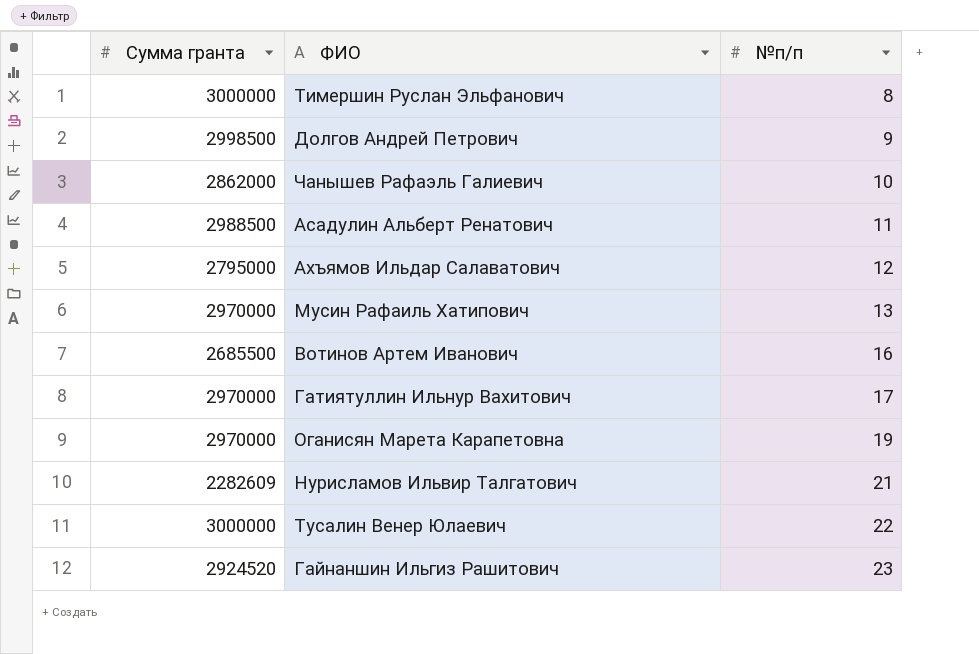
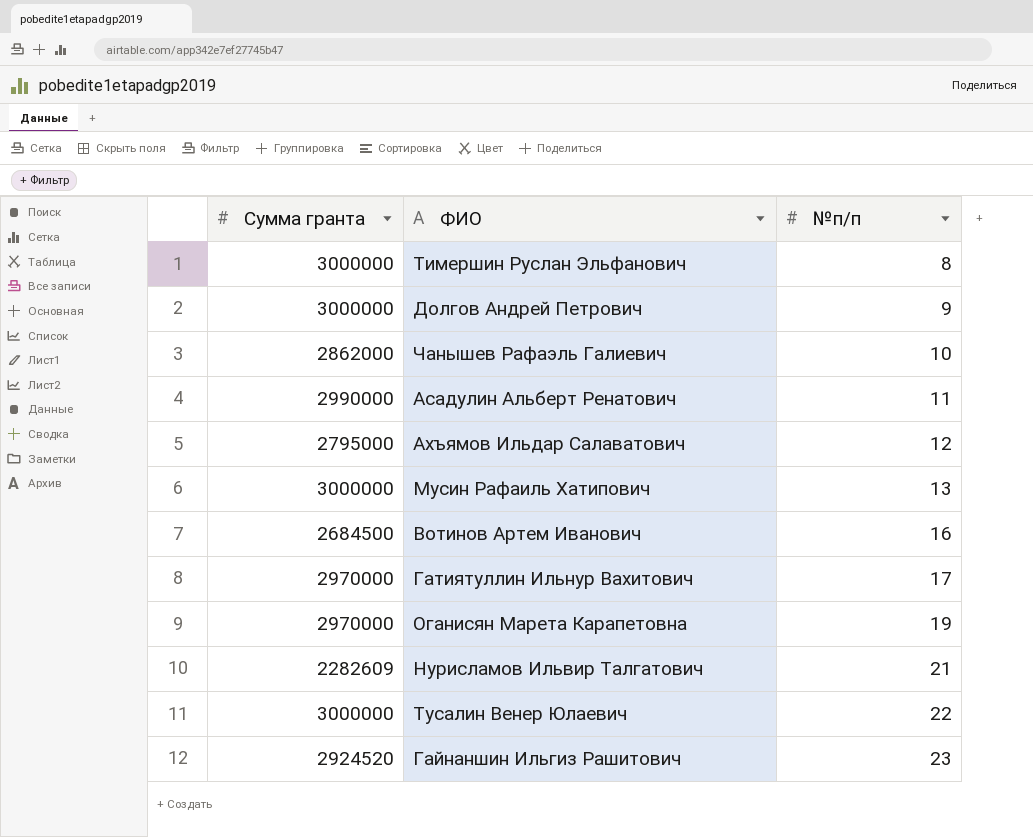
Долгов Андрей Петрович | Сумма гранта: 2998500 -> 3000000
Асадулин Альберт Ренатович | Сумма гранта: 2988500 -> 2990000
Мусин Рафаиль Хатипович | Сумма гранта: 2970000 -> 3000000
Вотинов Артем Иванович | Сумма гранта: 2685500 -> 2684500

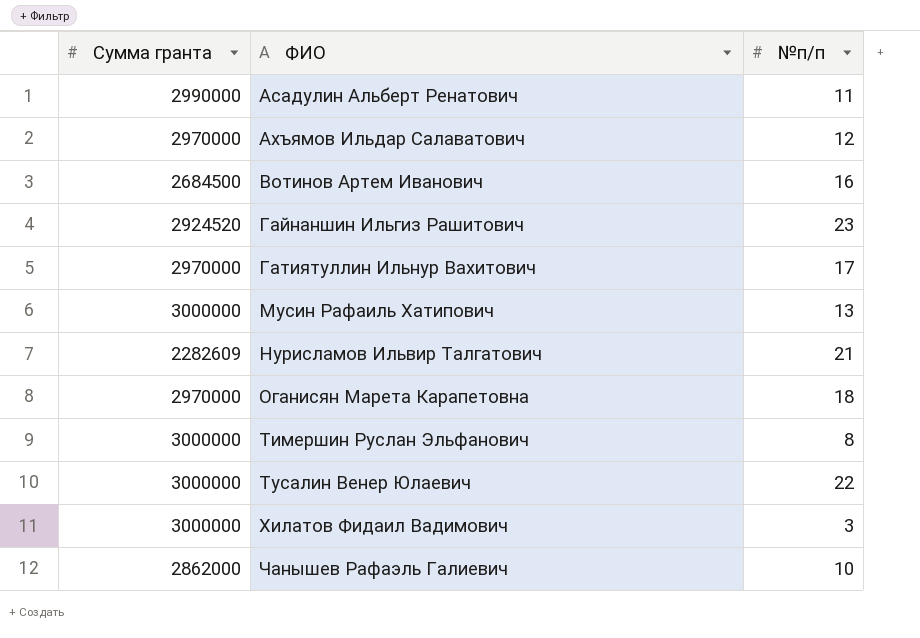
row order: №п/п ascending -> ФИО ascending
row Долгов Андрей Петрович: 3000000 | 9 -> none
Ахъямов Ильдар Салаватович | Сумма гранта: 2795000 -> 2970000
Оганисян Марета Карапетовна | №п/п: 19 -> 18
row Хилатов Фидаил Вадимович: none -> 3000000 | 3

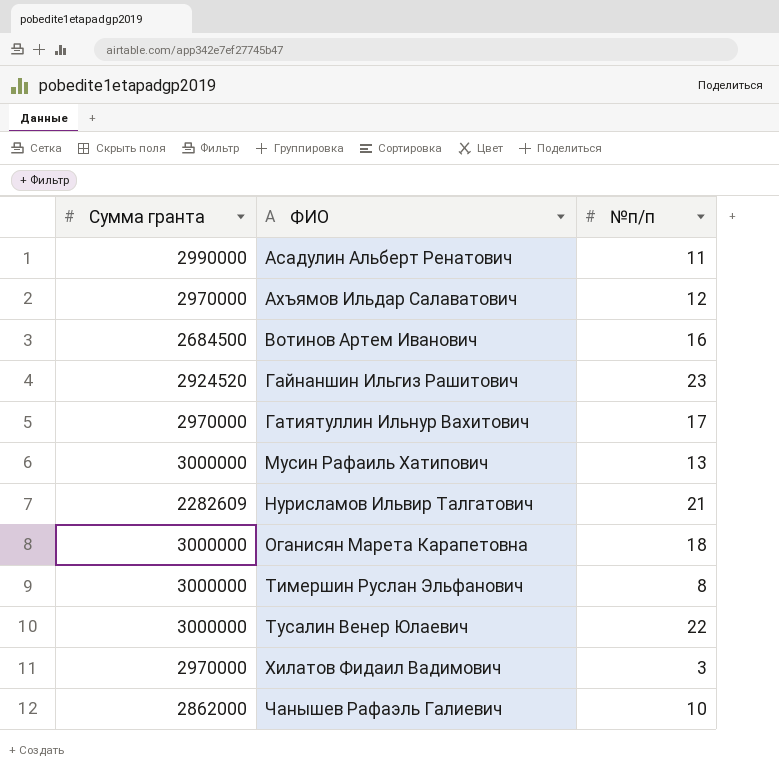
Оганисян Марета Карапетовна | Сумма гранта: 2970000 -> 3000000
Хилатов Фидаил Вадимович | Сумма гранта: 3000000 -> 2970000

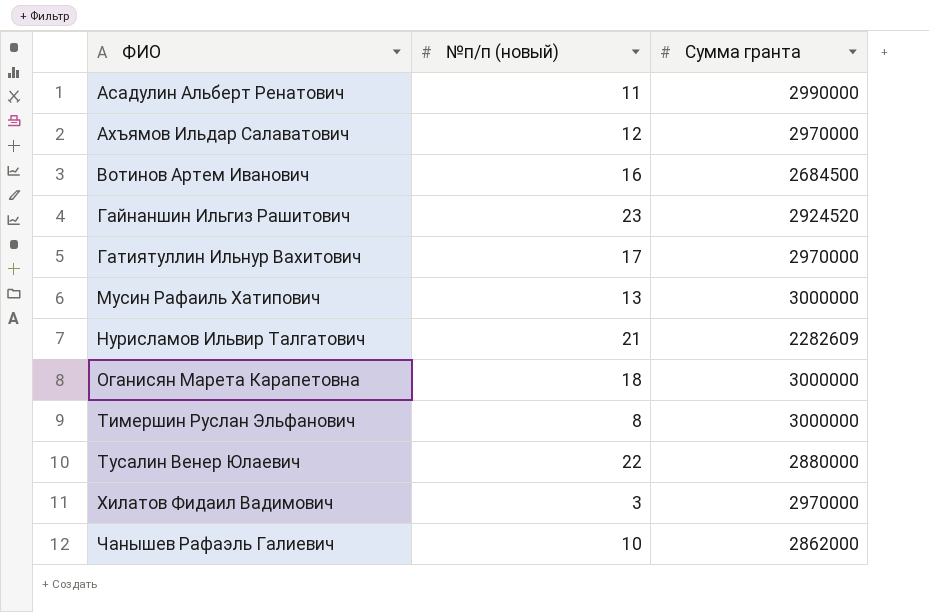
column name: №п/п -> №п/п (новый)
column Сумма гранта | position: 1 -> 3
Тусалин Венер Юлаевич | Сумма гранта: 3000000 -> 2880000

